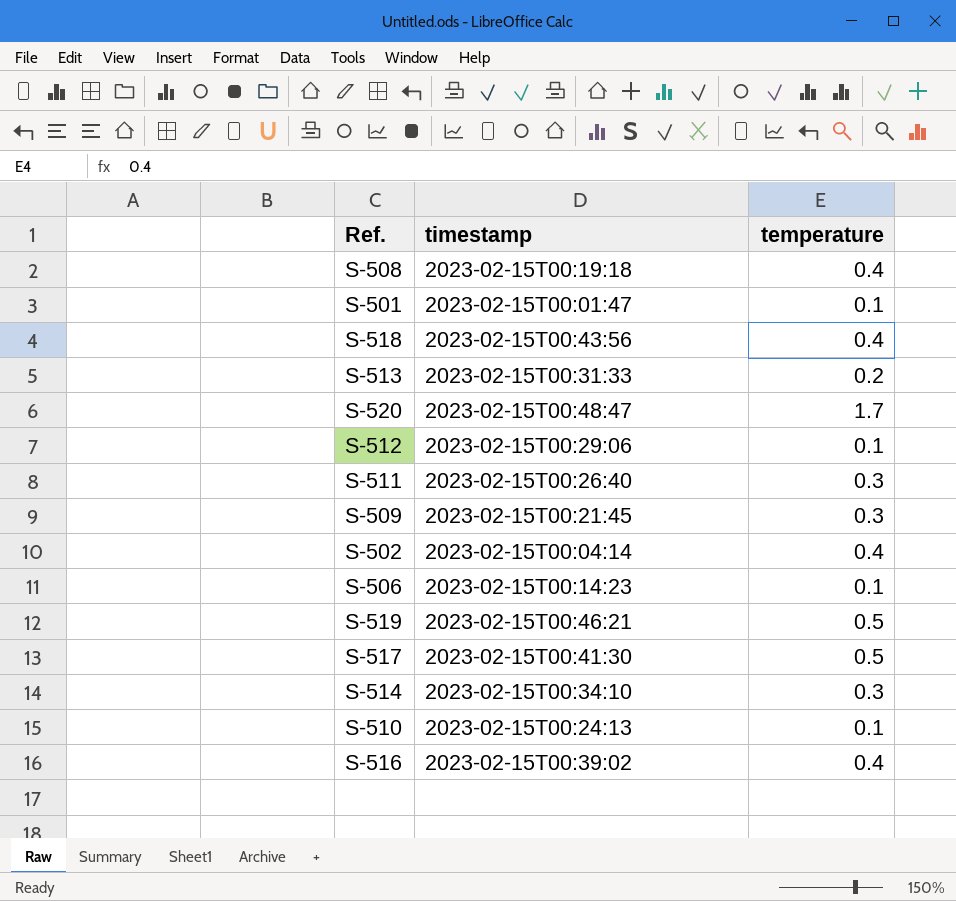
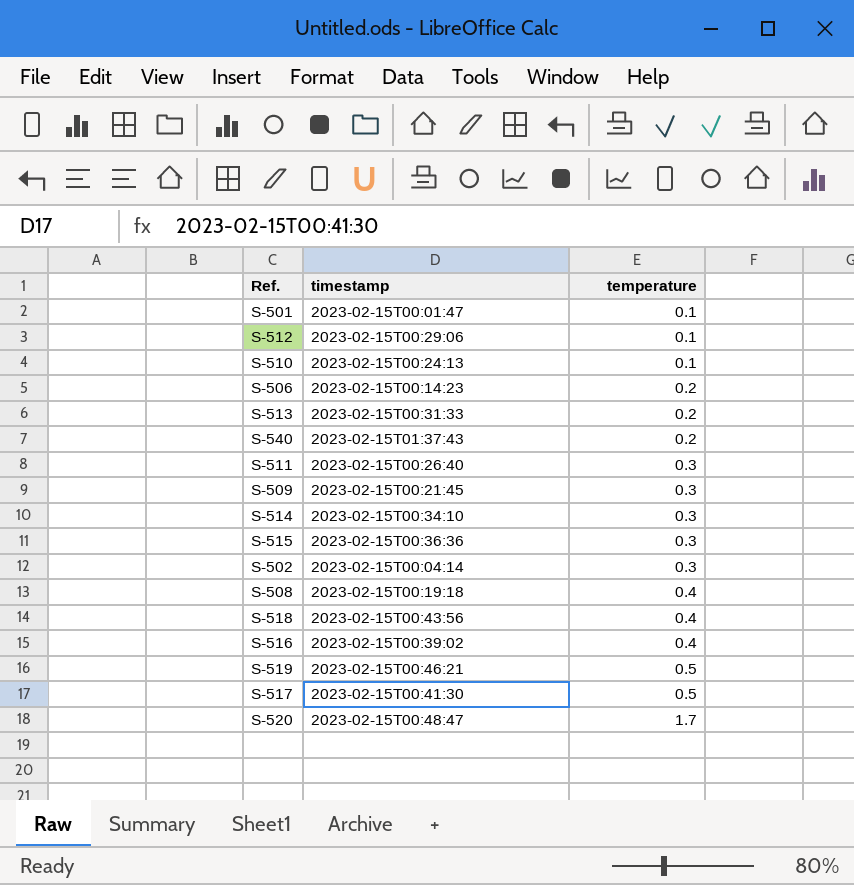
row order: none -> temperature ascending
S-506 | temperature: 0.1 -> 0.2
row S-540: none -> 2023-02-15T01:37:43 | 0.2
row S-515: none -> 2023-02-15T00:36:36 | 0.3
S-502 | temperature: 0.4 -> 0.3

